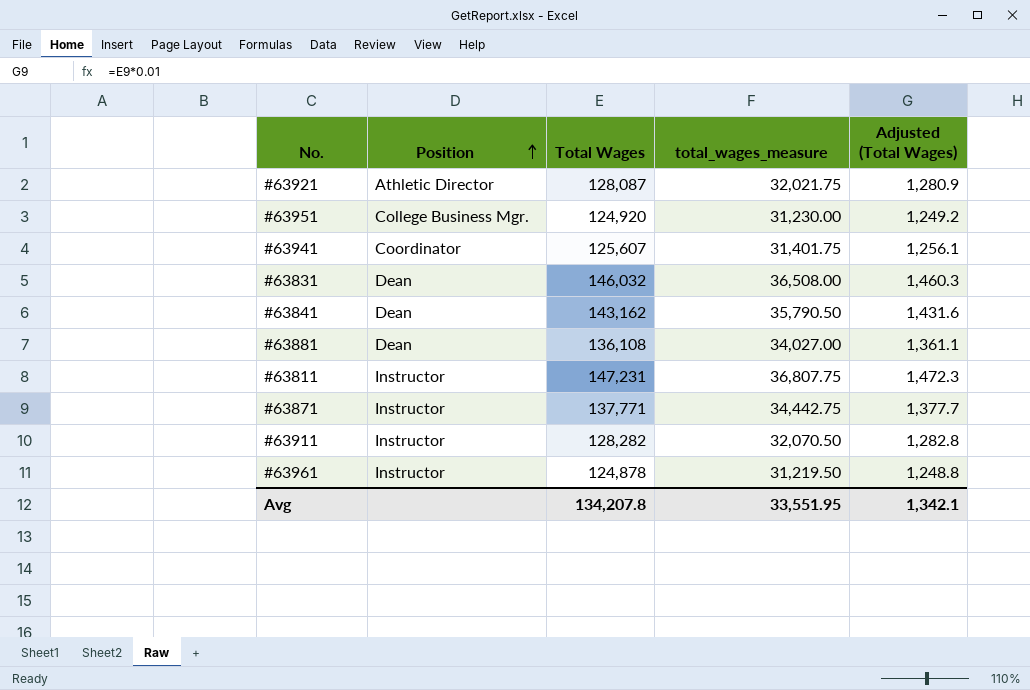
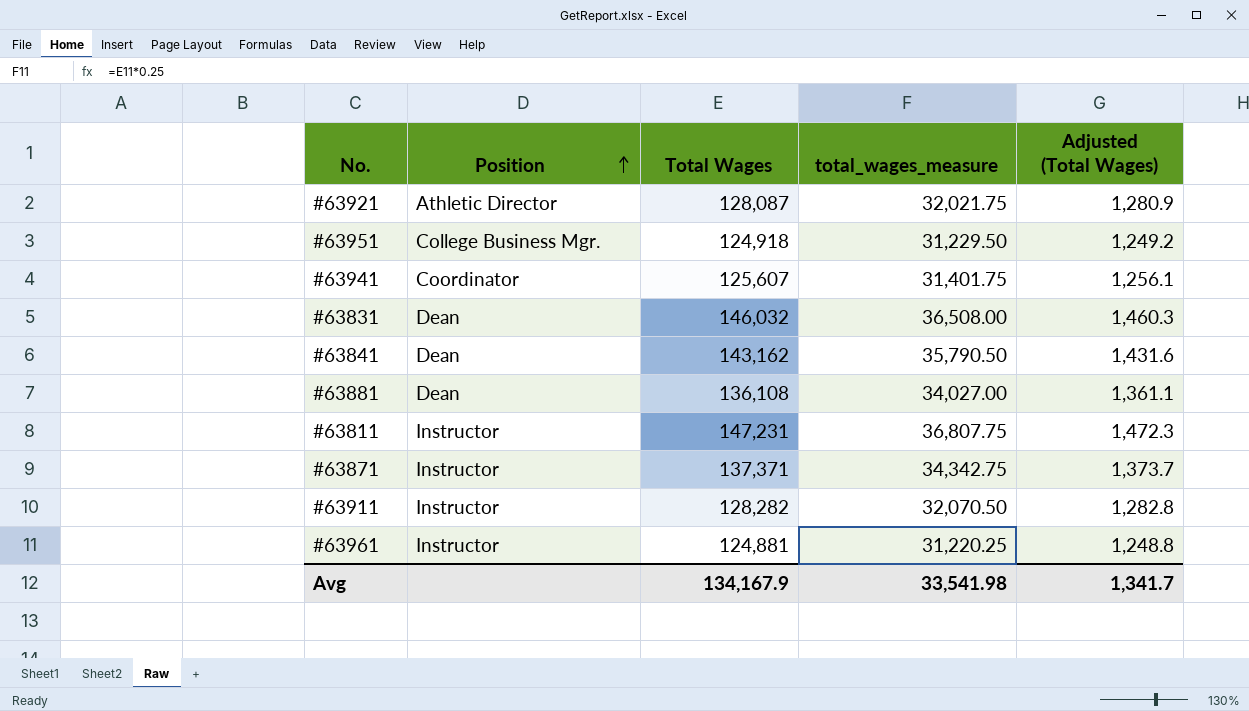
#63951 | Total Wages: 124,920 -> 124,918
#63951 | total_wages_measure: 31,230.00 -> 31,229.50
#63871 | Total Wages: 137,771 -> 137,371
#63871 | total_wages_measure: 34,442.75 -> 34,342.75
#63871 | Adjusted (Total Wages): 1,377.7 -> 1,373.7
#63961 | Total Wages: 124,878 -> 124,881
#63961 | total_wages_measure: 31,219.50 -> 31,220.25
Avg | Total Wages: 134,207.8 -> 134,167.9
Avg | total_wages_measure: 33,551.95 -> 33,541.98
Avg | Adjusted (Total Wages): 1,342.1 -> 1,341.7

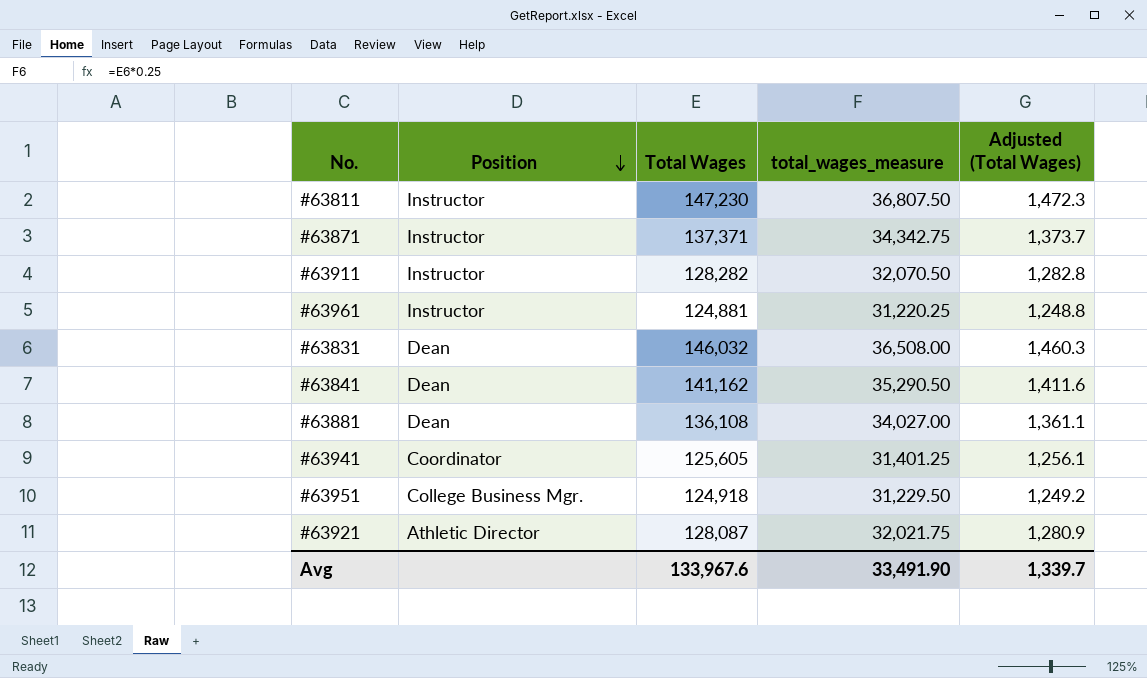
row order: Position ascending -> Position descending
#63811 | Total Wages: 147,231 -> 147,230
#63811 | total_wages_measure: 36,807.75 -> 36,807.50
#63841 | Total Wages: 143,162 -> 141,162
#63841 | total_wages_measure: 35,790.50 -> 35,290.50
#63841 | Adjusted (Total Wages): 1,431.6 -> 1,411.6
#63941 | Total Wages: 125,607 -> 125,605
#63941 | total_wages_measure: 31,401.75 -> 31,401.25
Avg | Total Wages: 134,167.9 -> 133,967.6
Avg | total_wages_measure: 33,541.98 -> 33,491.90
Avg | Adjusted (Total Wages): 1,341.7 -> 1,339.7

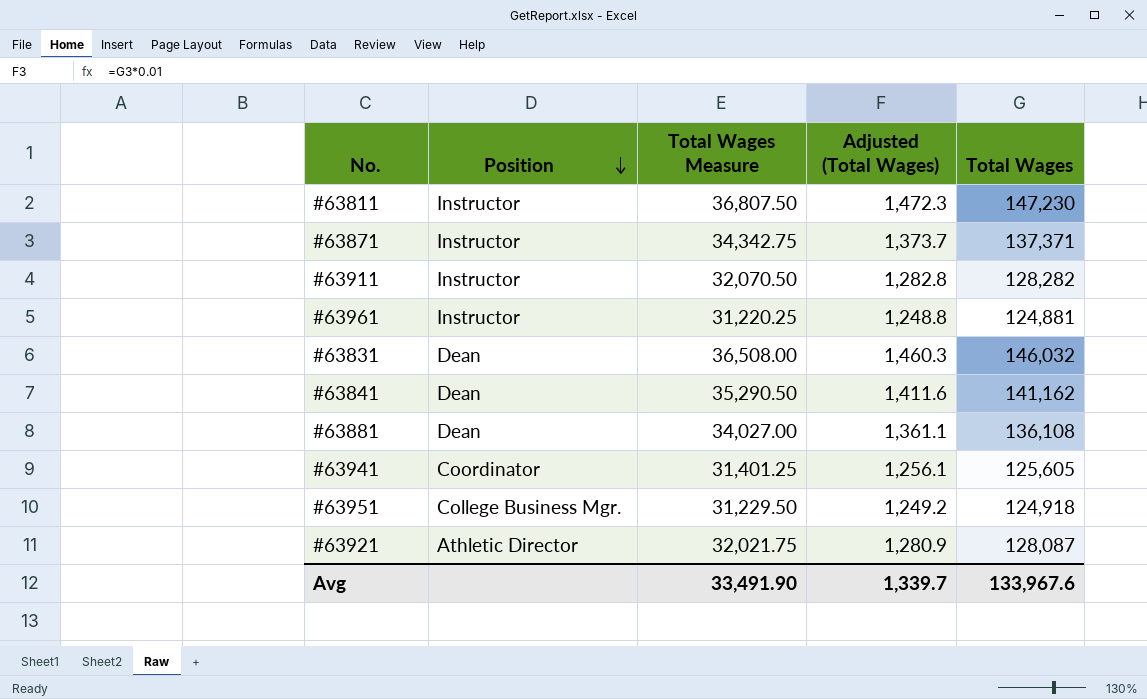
column name: total_wages_measure -> Total Wages Measure
column Total Wages | position: 3 -> 5

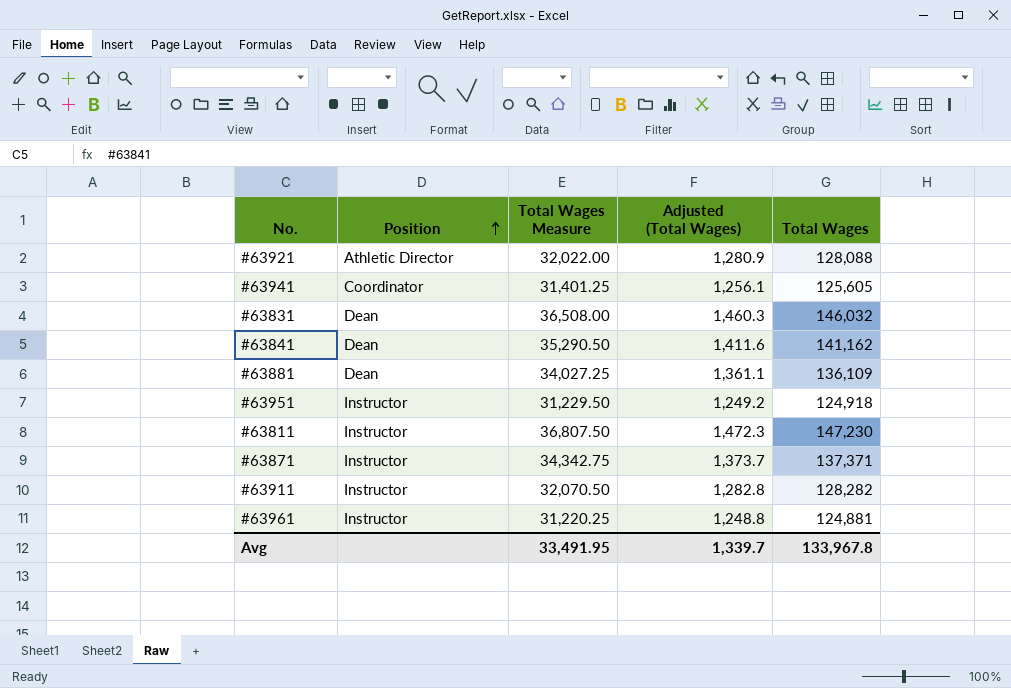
row order: Position descending -> Position ascending
#63921 | Total Wages Measure: 32,021.75 -> 32,022.00
#63921 | Total Wages: 128,087 -> 128,088
#63881 | Total Wages Measure: 34,027.00 -> 34,027.25
#63881 | Total Wages: 136,108 -> 136,109
#63951 | Position: College Business Mgr. -> Instructor
Avg | Total Wages Measure: 33,491.90 -> 33,491.95
Avg | Total Wages: 133,967.6 -> 133,967.8

